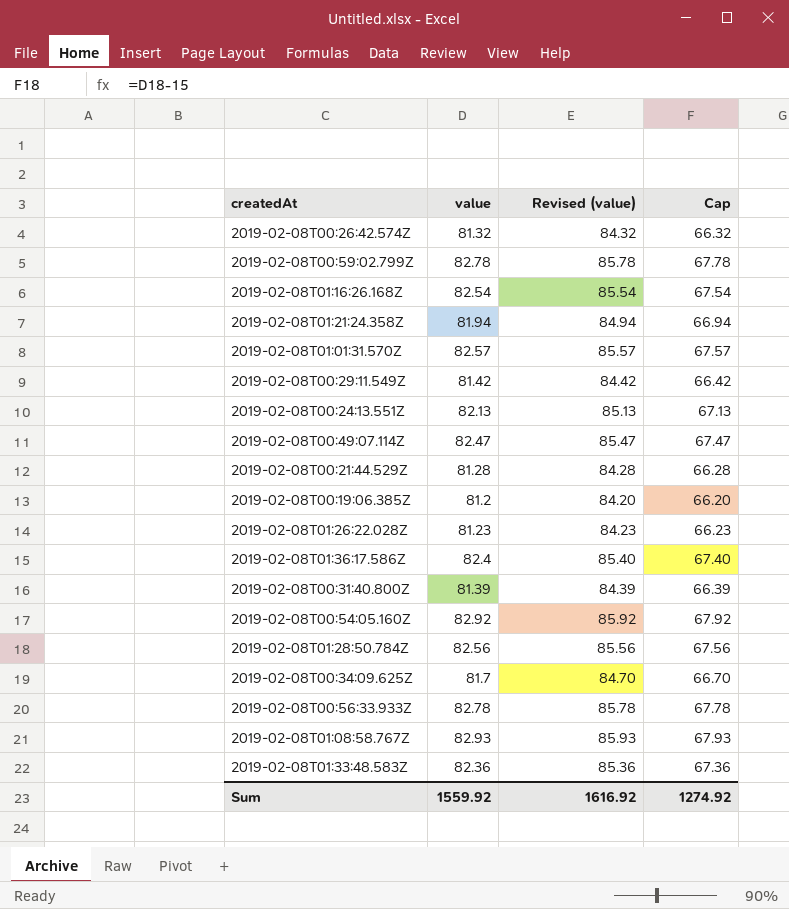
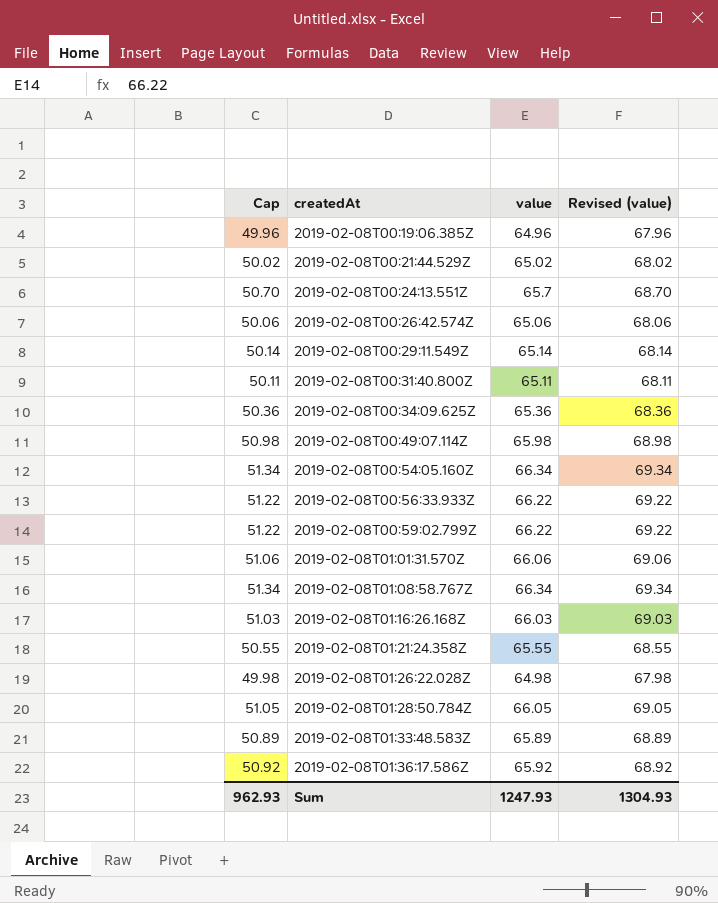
row order: none -> createdAt ascending
column Cap | position: 4 -> 1
2019-02-08T00:19:06.385Z | Cap: 66.20 -> 49.96
2019-02-08T00:19:06.385Z | value: 81.2 -> 64.96
2019-02-08T00:19:06.385Z | Revised (value): 84.20 -> 67.96
2019-02-08T00:21:44.529Z | Cap: 66.28 -> 50.02
2019-02-08T00:21:44.529Z | value: 81.28 -> 65.02
2019-02-08T00:21:44.529Z | Revised (value): 84.28 -> 68.02
2019-02-08T00:24:13.551Z | Cap: 67.13 -> 50.70
2019-02-08T00:24:13.551Z | value: 82.13 -> 65.7
2019-02-08T00:24:13.551Z | Revised (value): 85.13 -> 68.70
2019-02-08T00:26:42.574Z | Cap: 66.32 -> 50.06
2019-02-08T00:26:42.574Z | value: 81.32 -> 65.06
2019-02-08T00:26:42.574Z | Revised (value): 84.32 -> 68.06
2019-02-08T00:29:11.549Z | Cap: 66.42 -> 50.14
2019-02-08T00:29:11.549Z | value: 81.42 -> 65.14
2019-02-08T00:29:11.549Z | Revised (value): 84.42 -> 68.14
2019-02-08T00:31:40.800Z | Cap: 66.39 -> 50.11
2019-02-08T00:31:40.800Z | value: 81.39 -> 65.11
2019-02-08T00:31:40.800Z | Revised (value): 84.39 -> 68.11
2019-02-08T00:34:09.625Z | Cap: 66.70 -> 50.36
2019-02-08T00:34:09.625Z | value: 81.7 -> 65.36
2019-02-08T00:34:09.625Z | Revised (value): 84.70 -> 68.36
2019-02-08T00:49:07.114Z | Cap: 67.47 -> 50.98
2019-02-08T00:49:07.114Z | value: 82.47 -> 65.98
2019-02-08T00:49:07.114Z | Revised (value): 85.47 -> 68.98
2019-02-08T00:54:05.160Z | Cap: 67.92 -> 51.34
2019-02-08T00:54:05.160Z | value: 82.92 -> 66.34
2019-02-08T00:54:05.160Z | Revised (value): 85.92 -> 69.34
2019-02-08T00:56:33.933Z | Cap: 67.78 -> 51.22
2019-02-08T00:56:33.933Z | value: 82.78 -> 66.22
2019-02-08T00:56:33.933Z | Revised (value): 85.78 -> 69.22
2019-02-08T00:59:02.799Z | Cap: 67.78 -> 51.22
2019-02-08T00:59:02.799Z | value: 82.78 -> 66.22
2019-02-08T00:59:02.799Z | Revised (value): 85.78 -> 69.22
2019-02-08T01:01:31.570Z | Cap: 67.57 -> 51.06
2019-02-08T01:01:31.570Z | value: 82.57 -> 66.06
2019-02-08T01:01:31.570Z | Revised (value): 85.57 -> 69.06
2019-02-08T01:08:58.767Z | Cap: 67.93 -> 51.34
2019-02-08T01:08:58.767Z | value: 82.93 -> 66.34
2019-02-08T01:08:58.767Z | Revised (value): 85.93 -> 69.34
2019-02-08T01:16:26.168Z | Cap: 67.54 -> 51.03
2019-02-08T01:16:26.168Z | value: 82.54 -> 66.03
2019-02-08T01:16:26.168Z | Revised (value): 85.54 -> 69.03
2019-02-08T01:21:24.358Z | Cap: 66.94 -> 50.55
2019-02-08T01:21:24.358Z | value: 81.94 -> 65.55
2019-02-08T01:21:24.358Z | Revised (value): 84.94 -> 68.55
2019-02-08T01:26:22.028Z | Cap: 66.23 -> 49.98
2019-02-08T01:26:22.028Z | value: 81.23 -> 64.98
2019-02-08T01:26:22.028Z | Revised (value): 84.23 -> 67.98
2019-02-08T01:28:50.784Z | Cap: 67.56 -> 51.05
2019-02-08T01:28:50.784Z | value: 82.56 -> 66.05
2019-02-08T01:28:50.784Z | Revised (value): 85.56 -> 69.05
2019-02-08T01:33:48.583Z | Cap: 67.36 -> 50.89
2019-02-08T01:33:48.583Z | value: 82.36 -> 65.89
2019-02-08T01:33:48.583Z | Revised (value): 85.36 -> 68.89
2019-02-08T01:36:17.586Z | Cap: 67.40 -> 50.92
2019-02-08T01:36:17.586Z | value: 82.4 -> 65.92
2019-02-08T01:36:17.586Z | Revised (value): 85.40 -> 68.92
Sum | Cap: 1274.92 -> 962.93
Sum | value: 1559.92 -> 1247.93
Sum | Revised (value): 1616.92 -> 1304.93

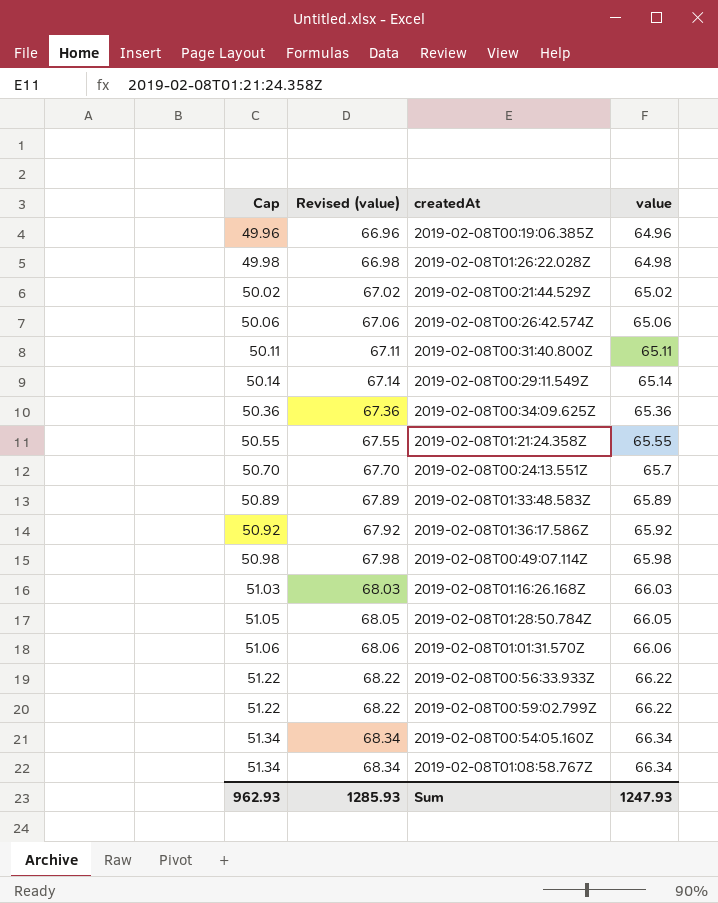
row order: createdAt ascending -> Cap ascending
column Revised (value) | formula: [value] + 3 -> [value] + 2
column Revised (value) | position: 4 -> 2
Sum | Revised (value): 1304.93 -> 1285.93

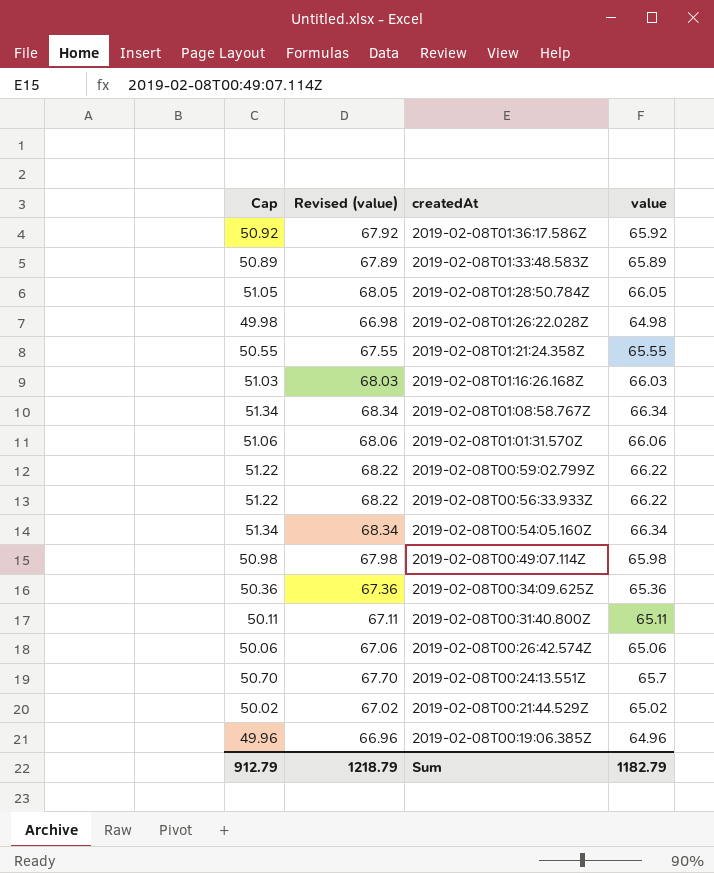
row order: Cap ascending -> createdAt descending
row 2019-02-08T00:29:11.549Z: 50.14 | 67.14 | 65.14 -> none
Sum | Cap: 962.93 -> 912.79
Sum | Revised (value): 1285.93 -> 1218.79
Sum | value: 1247.93 -> 1182.79

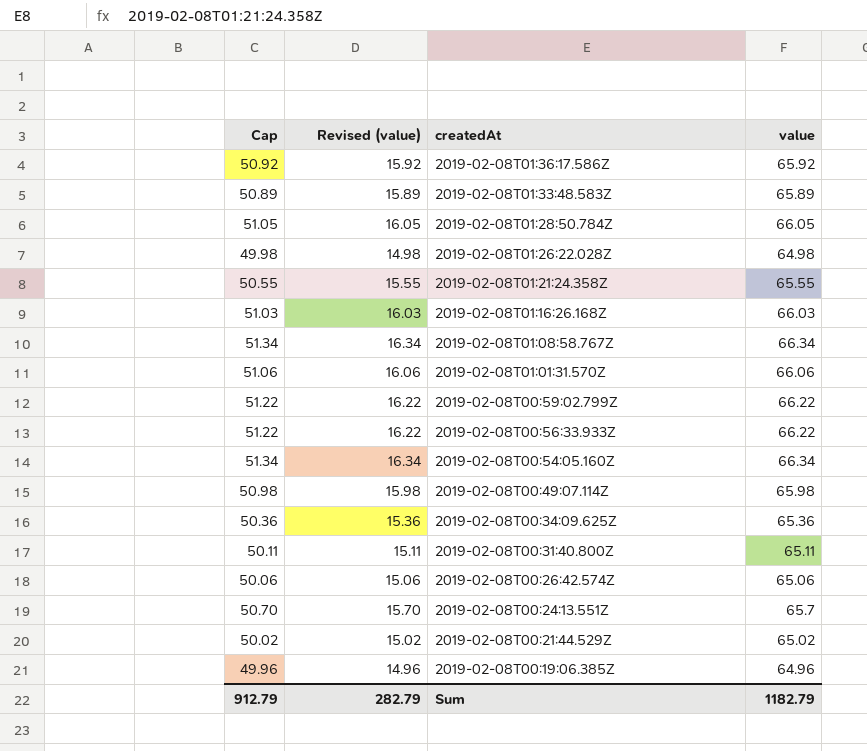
column Revised (value) | formula: [value] + 2 -> [value] - 50
Sum | Revised (value): 1218.79 -> 282.79

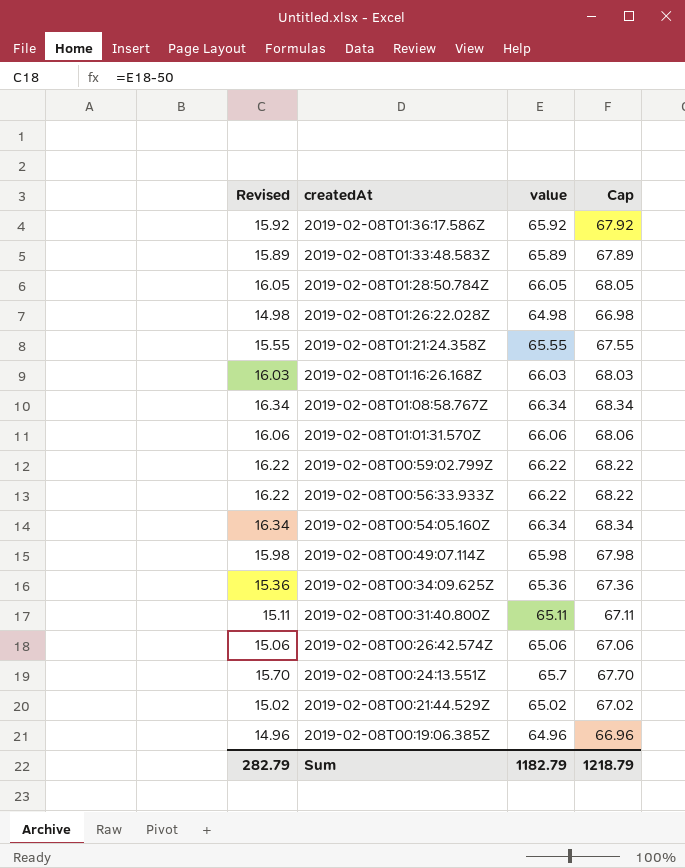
column name: Revised (value) -> Revised
column Cap | formula: [value] - 15 -> [value] + 2
column Cap | position: 1 -> 4
Sum | Cap: 912.79 -> 1218.79

